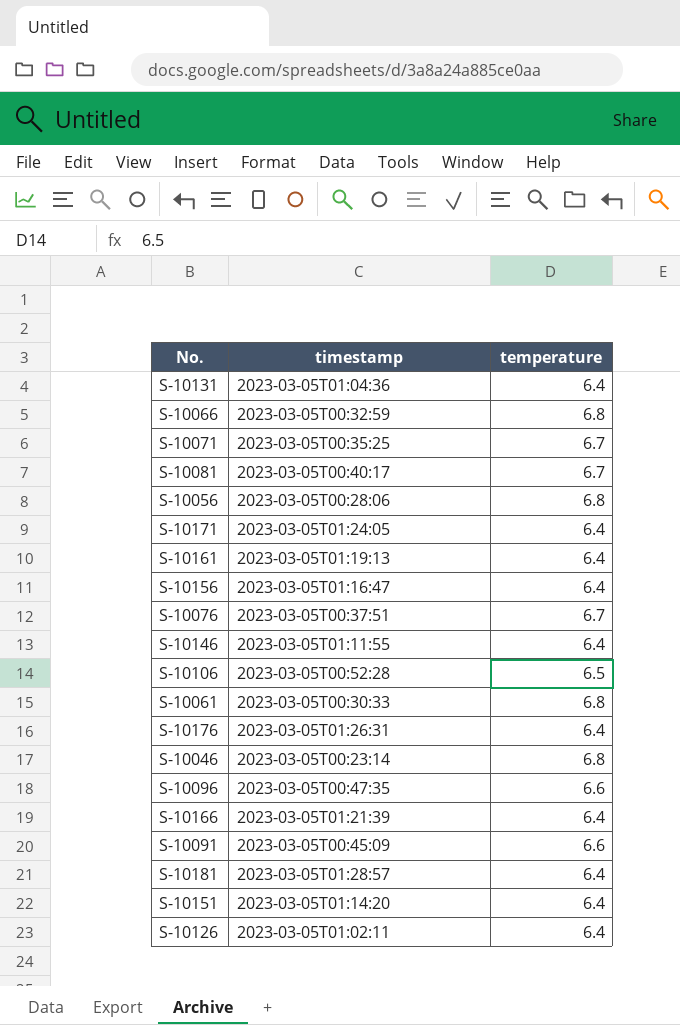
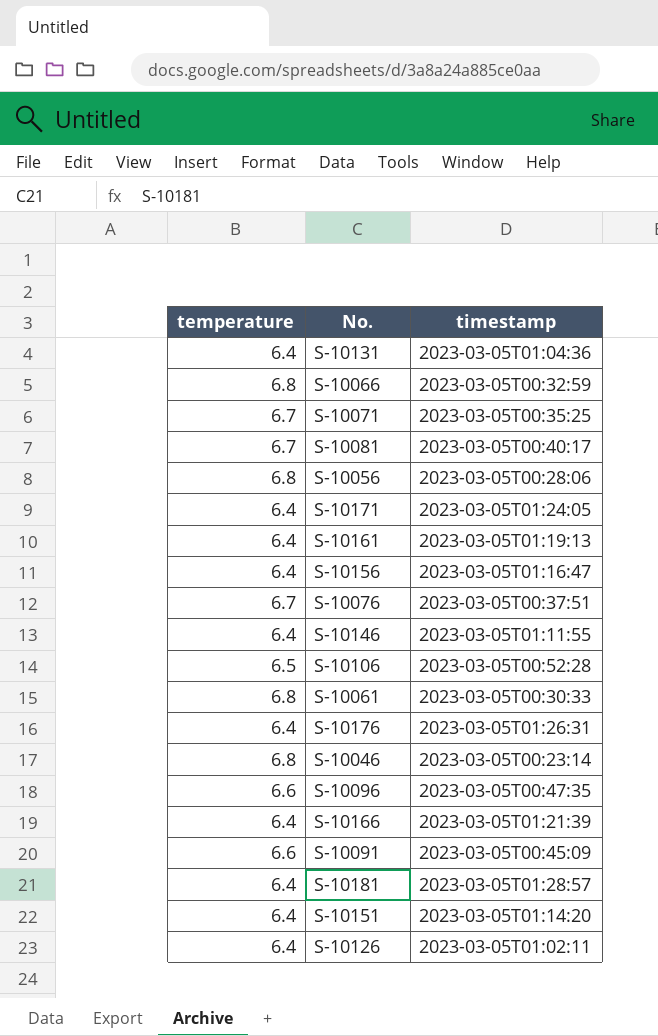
column temperature | position: 3 -> 1

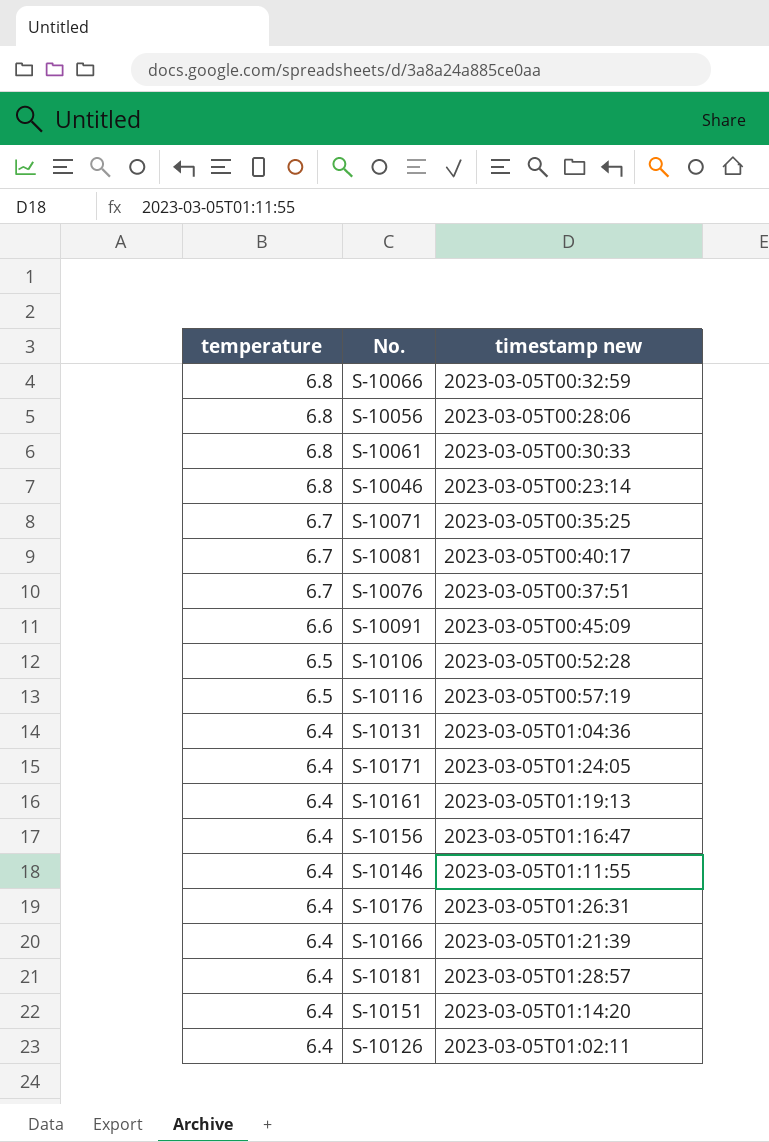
row order: none -> temperature descending
column name: timestamp -> timestamp new
row S-10096: 6.6 | 2023-03-05T00:47:35 -> none
row S-10116: none -> 6.5 | 2023-03-05T00:57:19

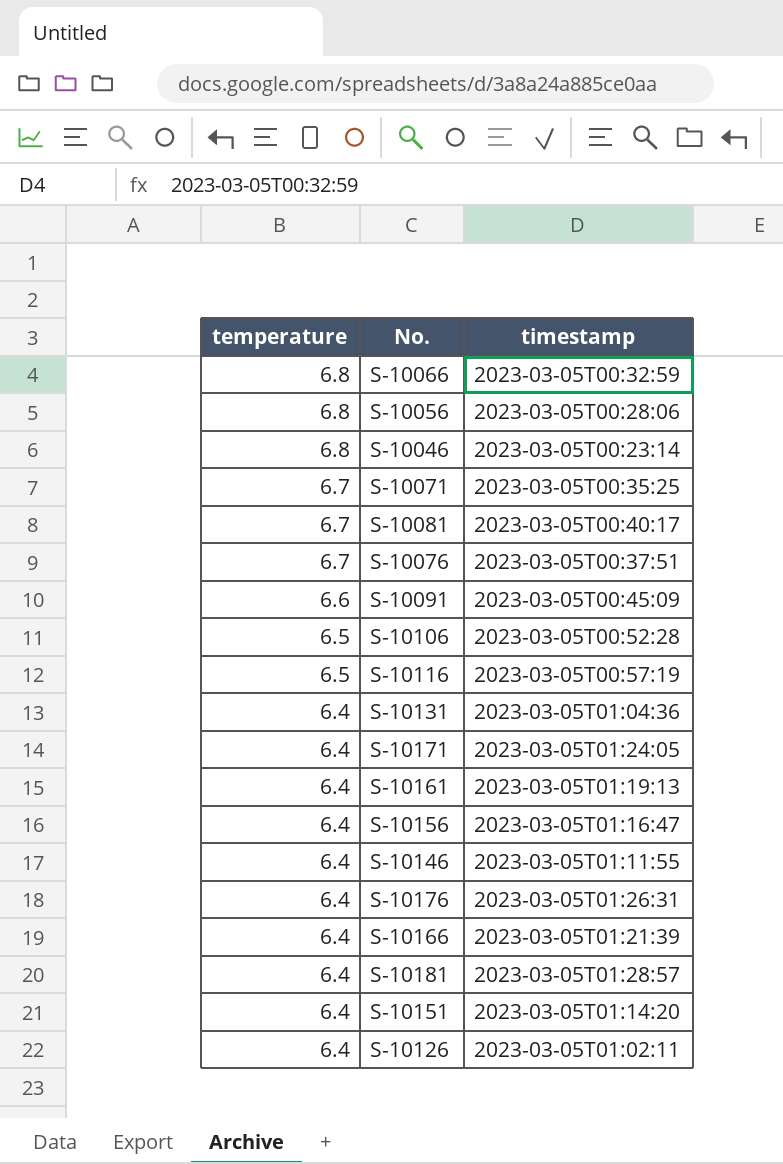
column name: timestamp new -> timestamp
row S-10061: 6.8 | 2023-03-05T00:30:33 -> none

